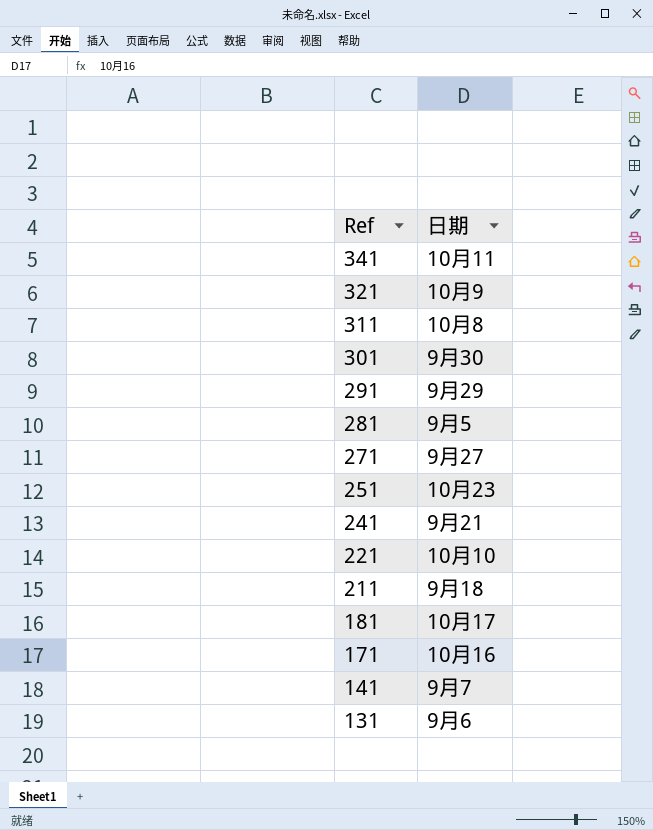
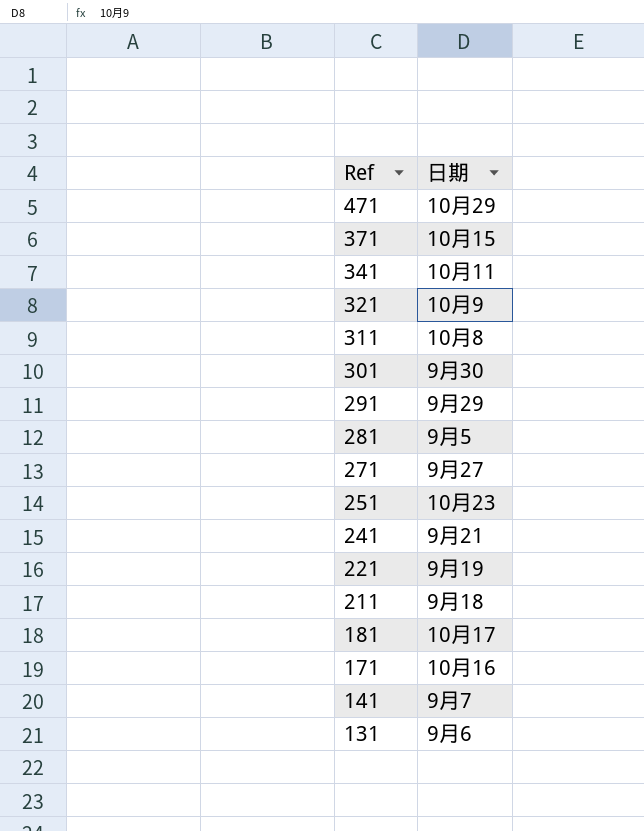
row 471: none -> 10月29
row 371: none -> 10月15
221 | 日期: 10月10 -> 9月19

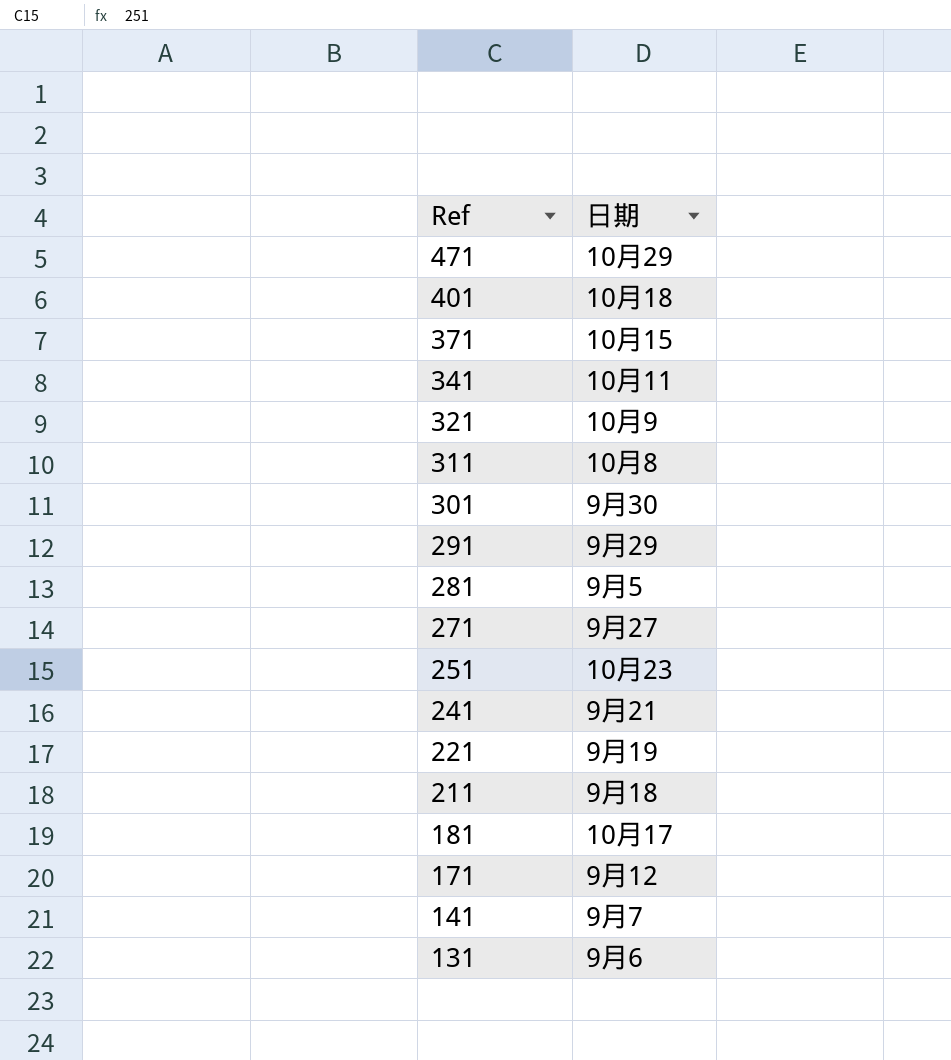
row 401: none -> 10月18
171 | 日期: 10月16 -> 9月12

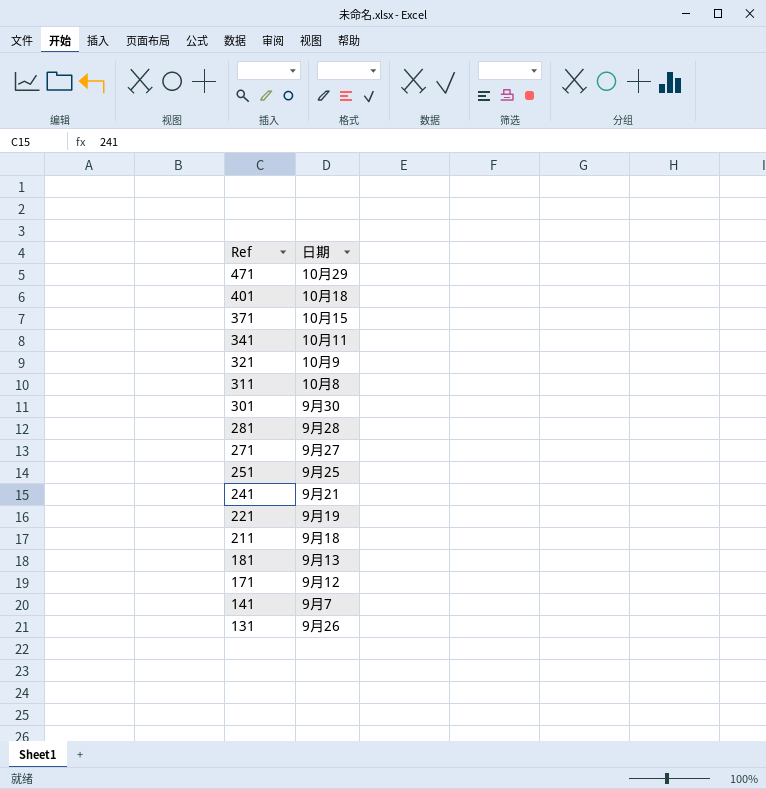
row 291: 9月29 -> none
281 | 日期: 9月5 -> 9月28
251 | 日期: 10月23 -> 9月25
181 | 日期: 10月17 -> 9月13
131 | 日期: 9月6 -> 9月26

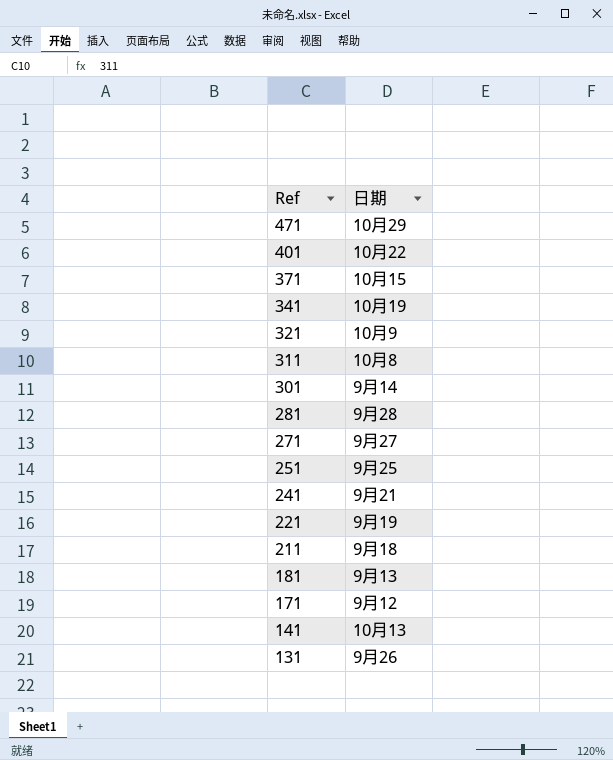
401 | 日期: 10月18 -> 10月22
341 | 日期: 10月11 -> 10月19
301 | 日期: 9月30 -> 9月14
141 | 日期: 9月7 -> 10月13

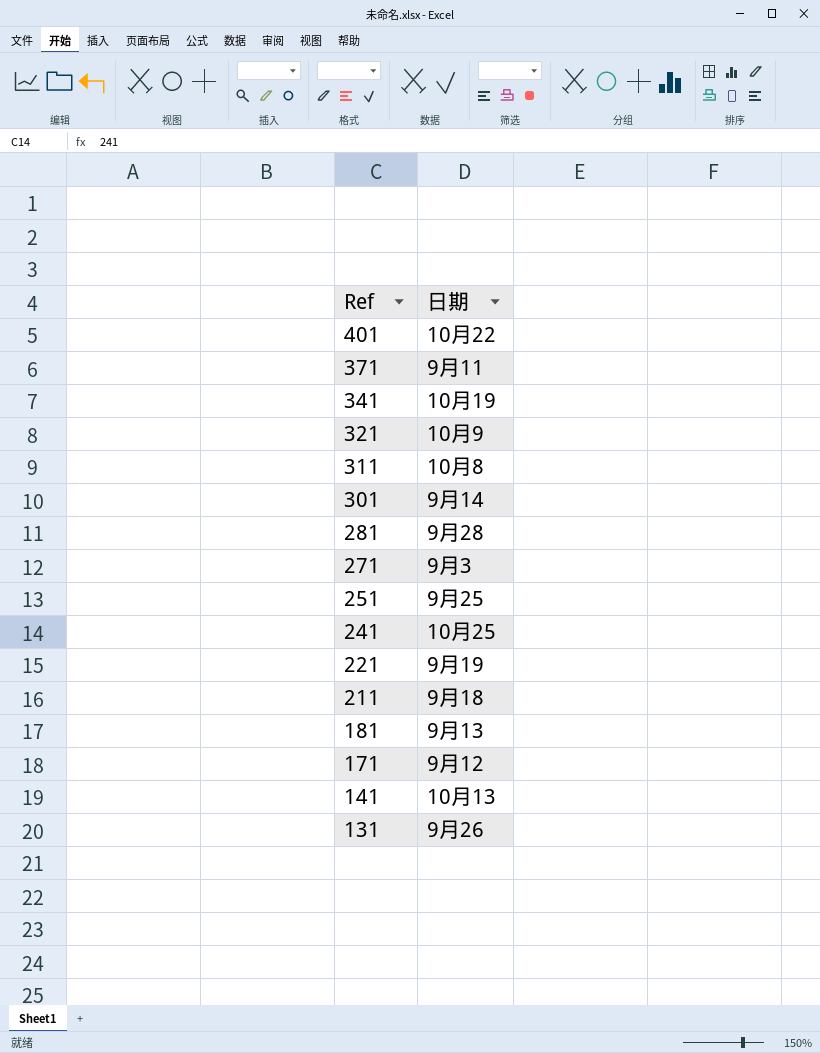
row 471: 10月29 -> none
371 | 日期: 10月15 -> 9月11
271 | 日期: 9月27 -> 9月3
241 | 日期: 9月21 -> 10月25

